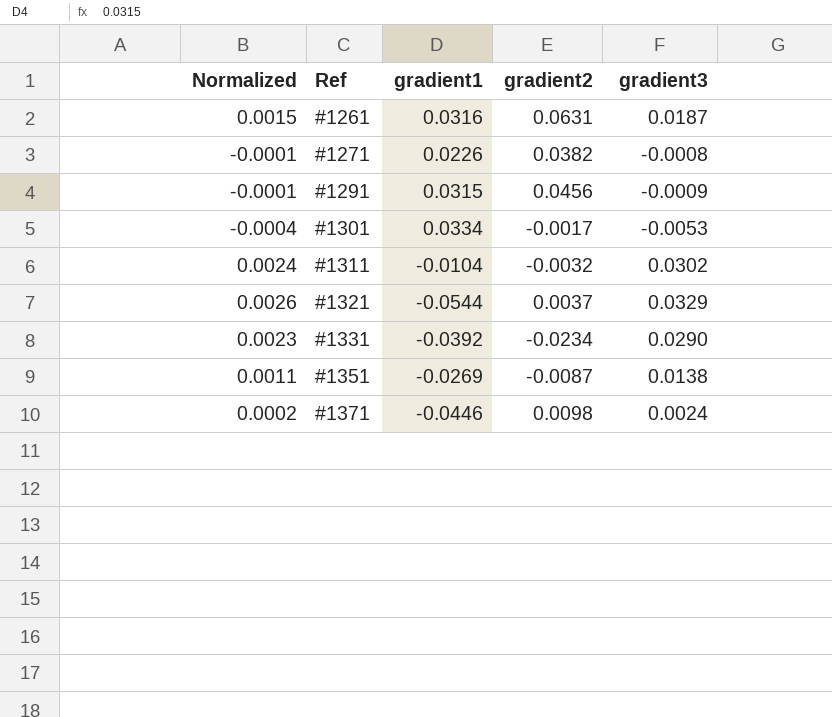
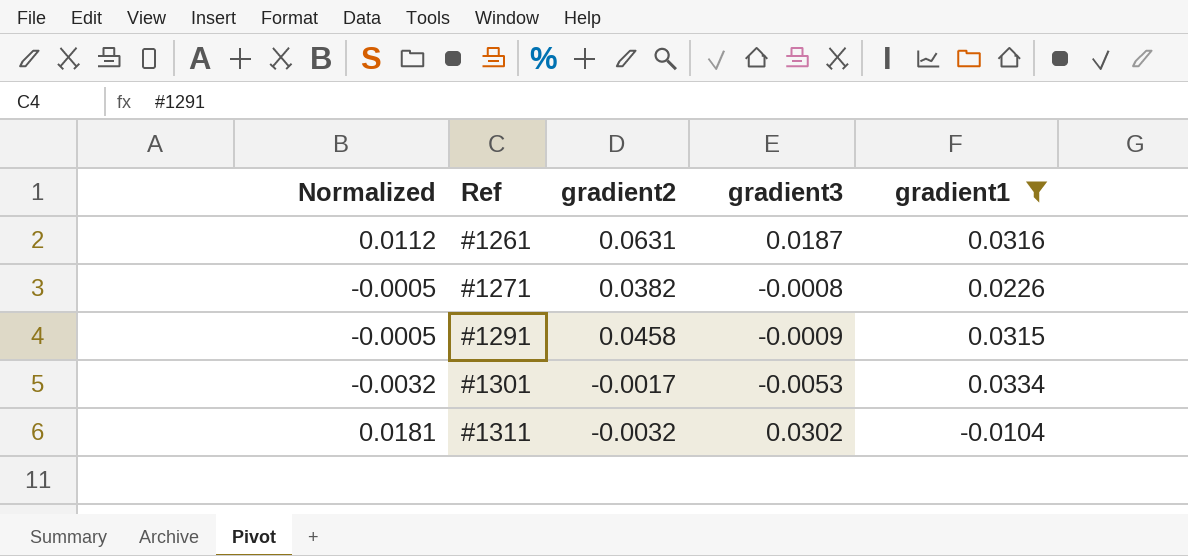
filter: none -> gradient1 >= -0.0104
column Normalized | formula: [gradient3] * 0.08 -> [gradient3] * 0.6
column gradient1 | position: 3 -> 5
#1291 | gradient2: 0.0456 -> 0.0458

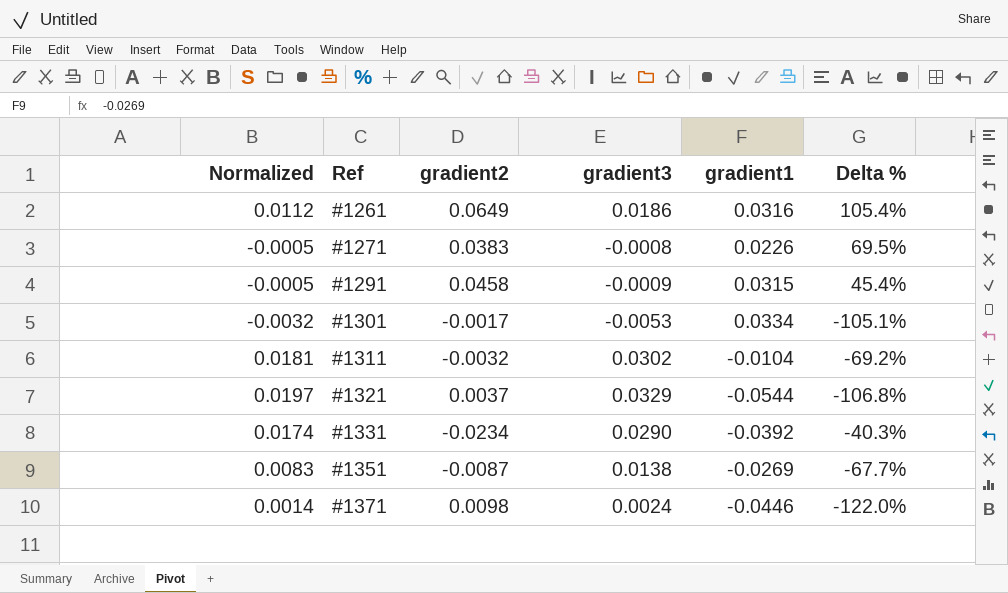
filter: gradient1 >= -0.0104 -> none
column Delta % | formula: none -> ([gradient2] - [gradient1]) / [gradient1]
#1261 | gradient2: 0.0631 -> 0.0649
#1261 | gradient3: 0.0187 -> 0.0186
#1271 | gradient2: 0.0382 -> 0.0383

